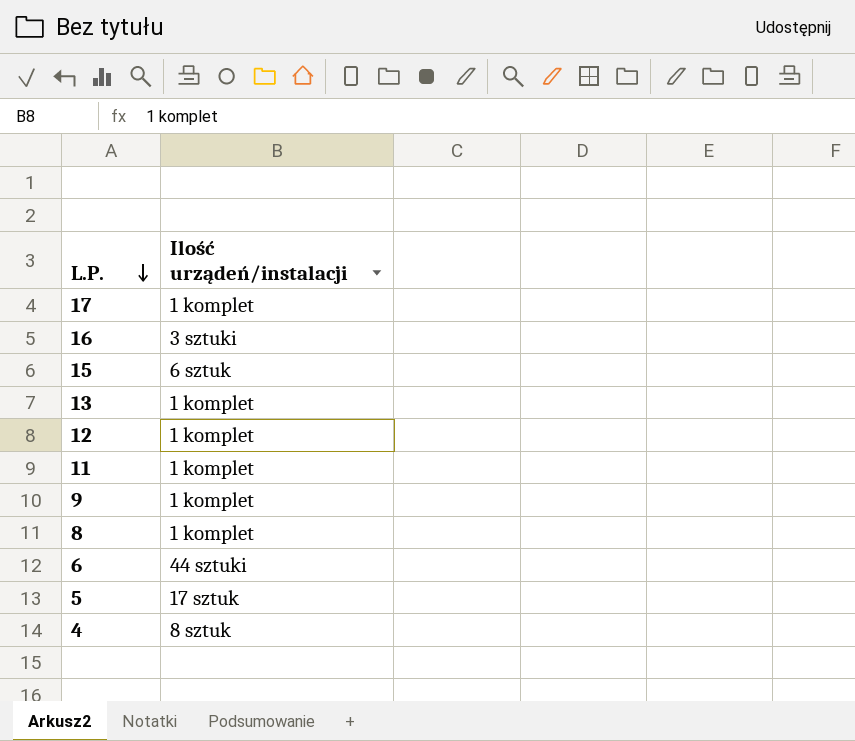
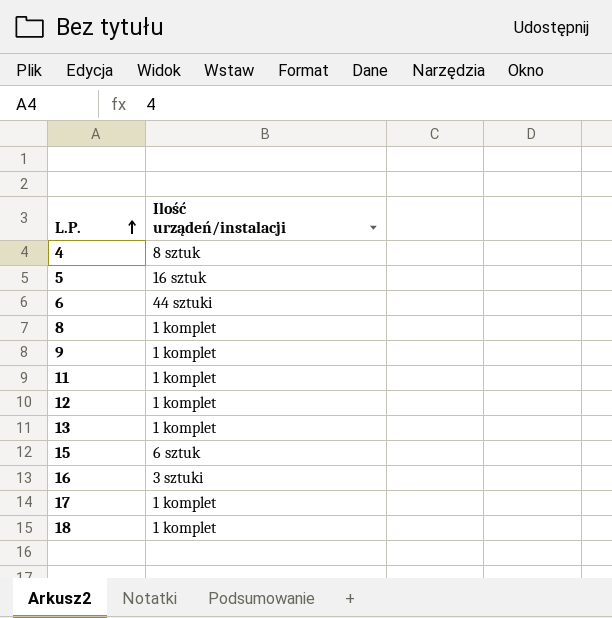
row order: L.P. descending -> L.P. ascending
5 | Ilość urządeń/instalacji: 17 sztuk -> 16 sztuk
row 18: none -> 1 komplet

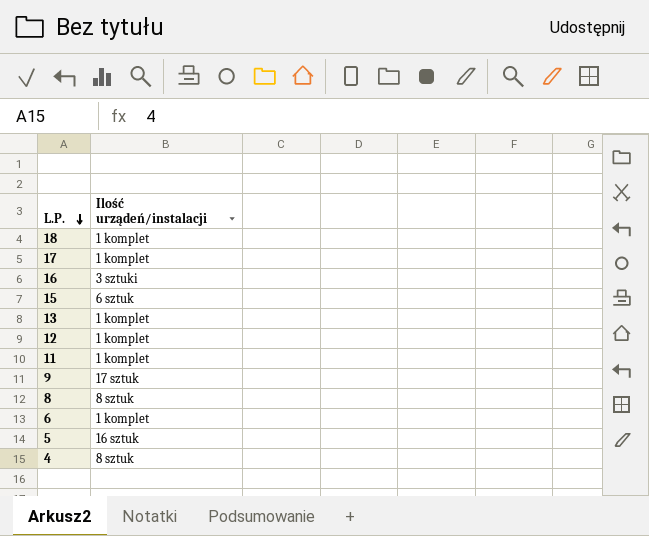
row order: L.P. ascending -> L.P. descending
9 | Ilość urządeń/instalacji: 1 komplet -> 17 sztuk
8 | Ilość urządeń/instalacji: 1 komplet -> 8 sztuk
6 | Ilość urządeń/instalacji: 44 sztuki -> 1 komplet

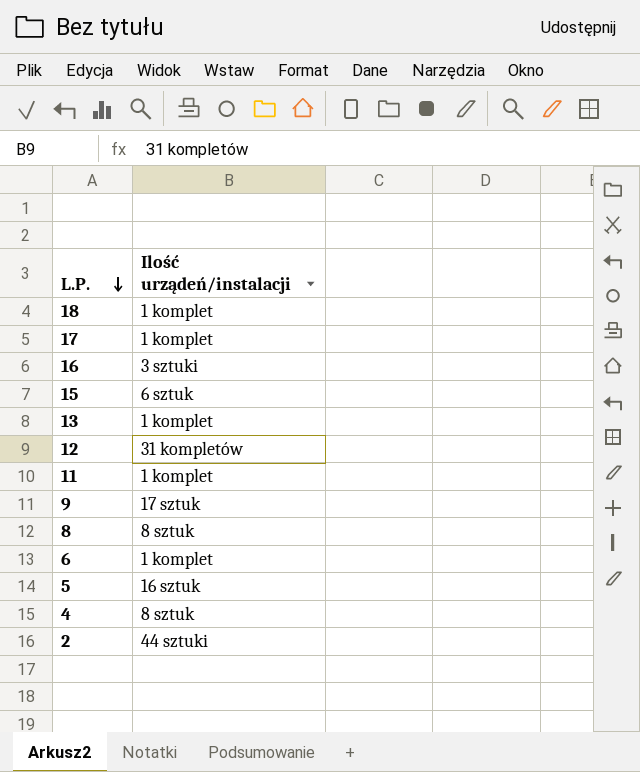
12 | Ilość urządeń/instalacji: 1 komplet -> 31 kompletów
row 2: none -> 44 sztuki

